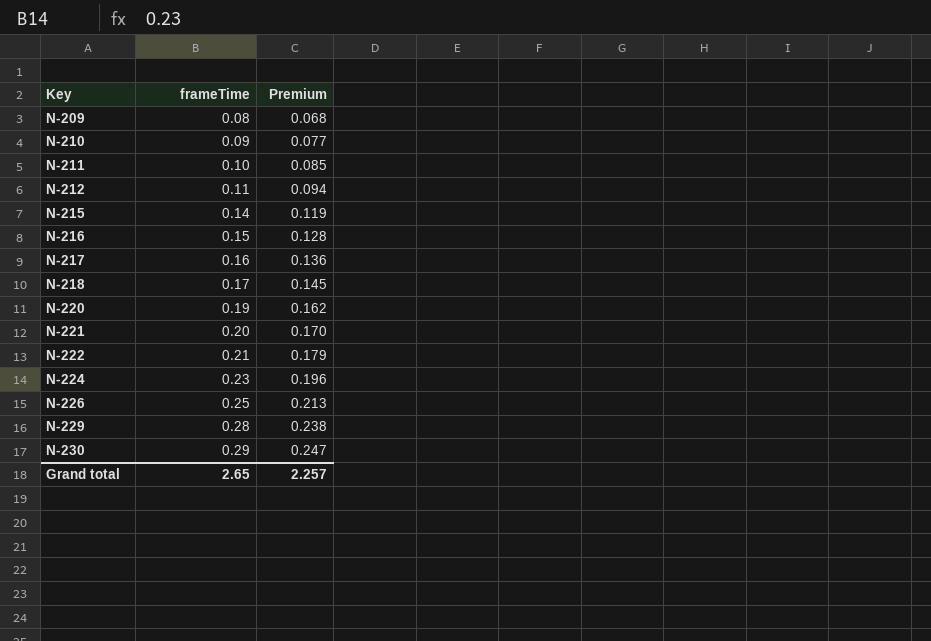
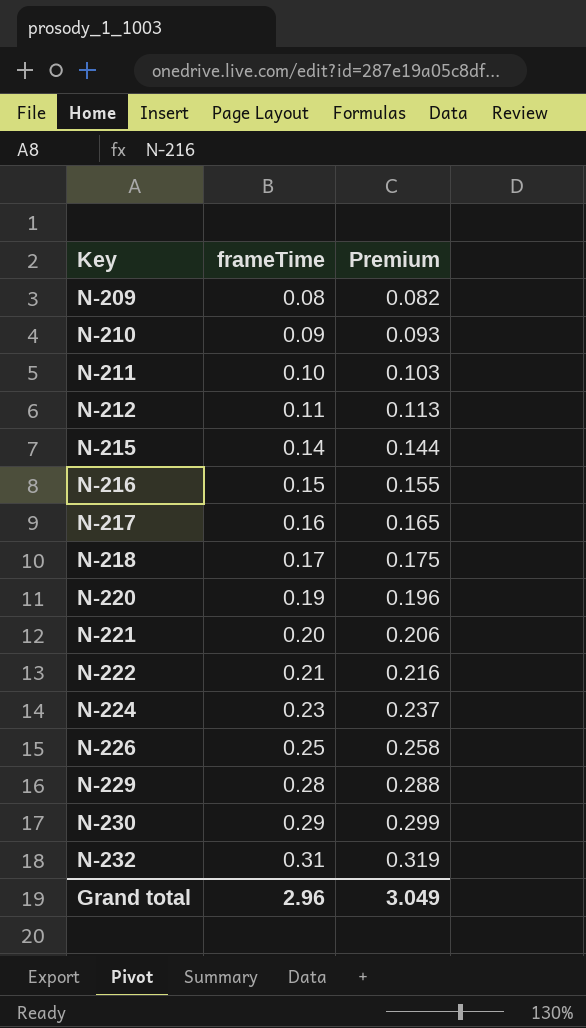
column Premium | formula: [frameTime] * 0.85 -> [frameTime] * 1.03
row N-232: none -> 0.31 | 0.319
Grand total | frameTime: 2.65 -> 2.96
Grand total | Premium: 2.257 -> 3.049

